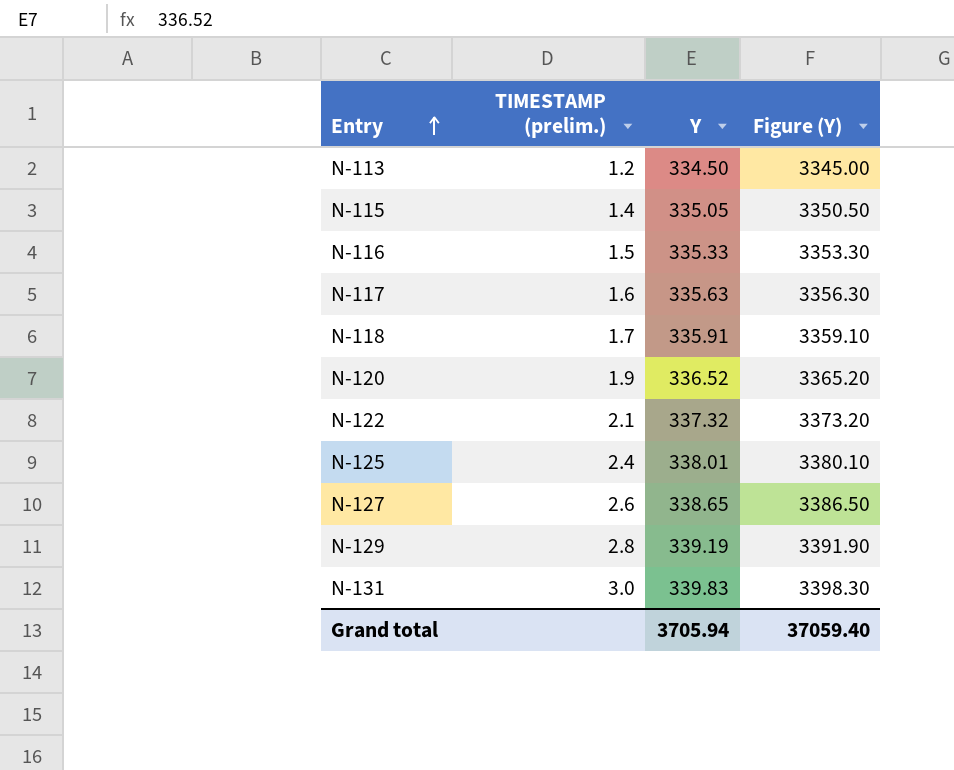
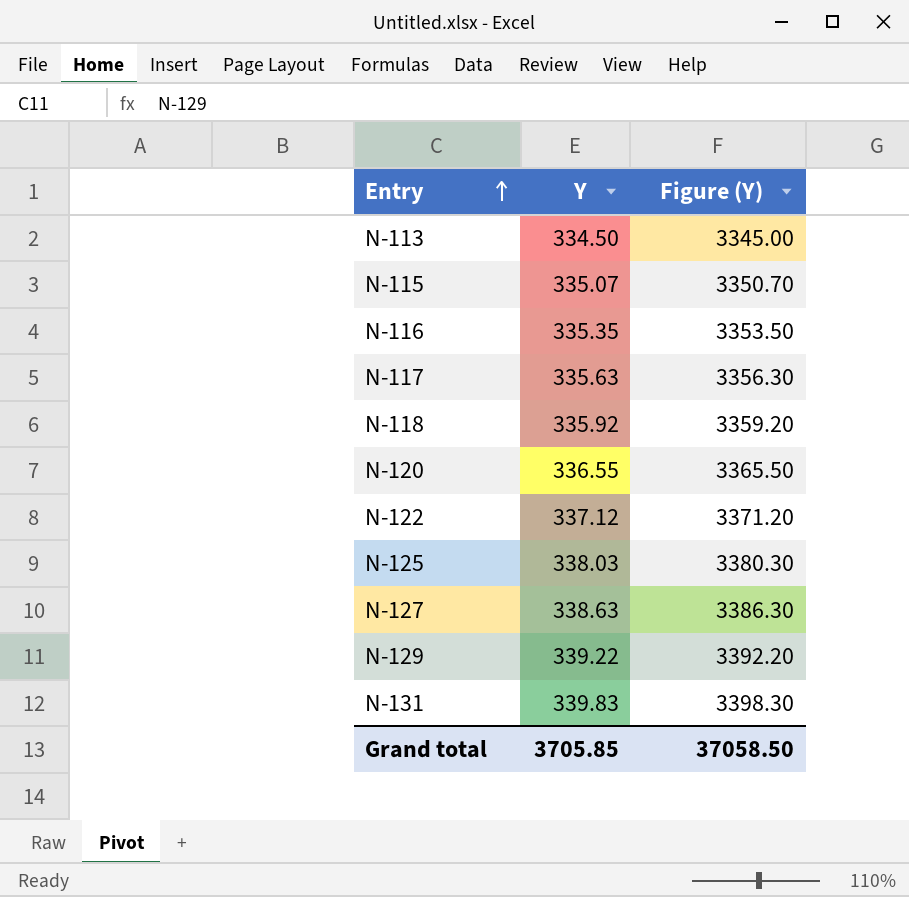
column TIMESTAMP (prelim.) | position: 2 -> none
N-115 | Y: 335.05 -> 335.07
N-115 | Figure (Y): 3350.50 -> 3350.70
N-116 | Y: 335.33 -> 335.35
N-116 | Figure (Y): 3353.30 -> 3353.50
N-118 | Y: 335.91 -> 335.92
N-118 | Figure (Y): 3359.10 -> 3359.20
N-120 | Y: 336.52 -> 336.55
N-120 | Figure (Y): 3365.20 -> 3365.50
N-122 | Y: 337.32 -> 337.12
N-122 | Figure (Y): 3373.20 -> 3371.20
N-125 | Y: 338.01 -> 338.03
N-125 | Figure (Y): 3380.10 -> 3380.30
N-127 | Y: 338.65 -> 338.63
N-127 | Figure (Y): 3386.50 -> 3386.30
N-129 | Y: 339.19 -> 339.22
N-129 | Figure (Y): 3391.90 -> 3392.20
Grand total | Y: 3705.94 -> 3705.85
Grand total | Figure (Y): 37059.40 -> 37058.50

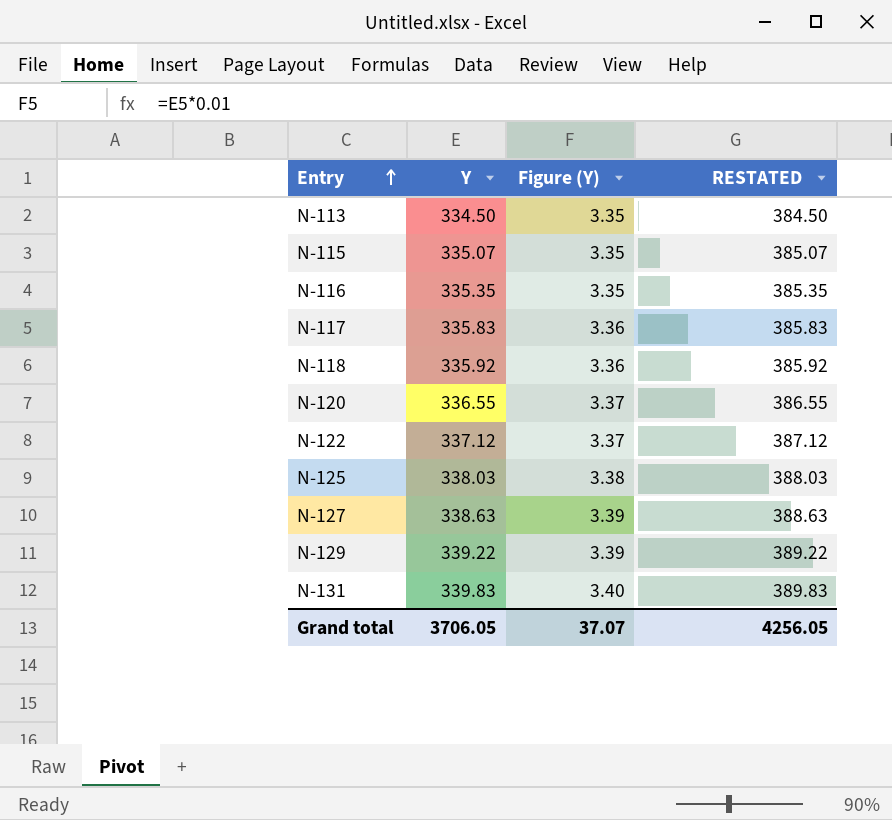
column Figure (Y) | formula: [Y] * 10 -> [Y] * 0.01
column RESTATED | formula: none -> [Y] + 50
N-117 | Y: 335.63 -> 335.83
Grand total | Y: 3705.85 -> 3706.05
Grand total | Figure (Y): 37058.50 -> 37.07

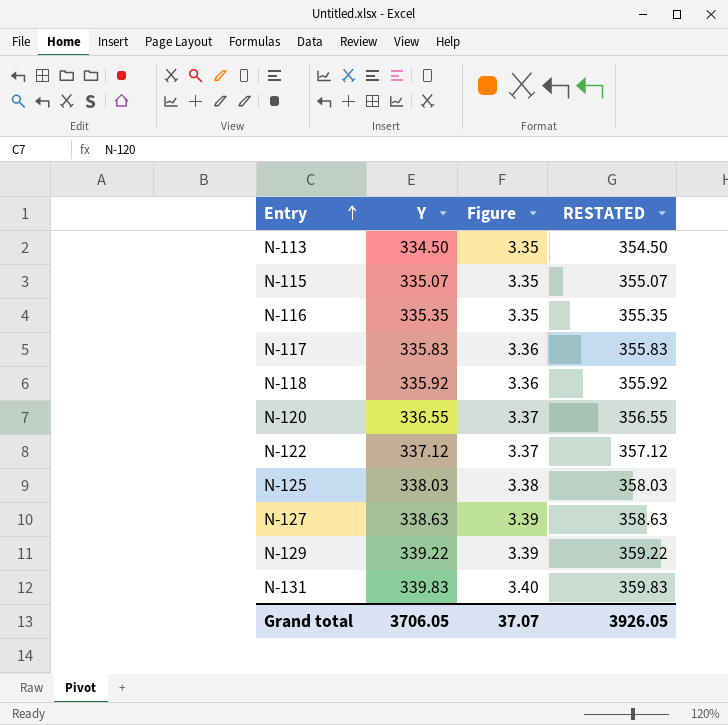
column name: Figure (Y) -> Figure
column RESTATED | formula: [Y] + 50 -> [Y] + 20
Grand total | RESTATED: 4256.05 -> 3926.05

